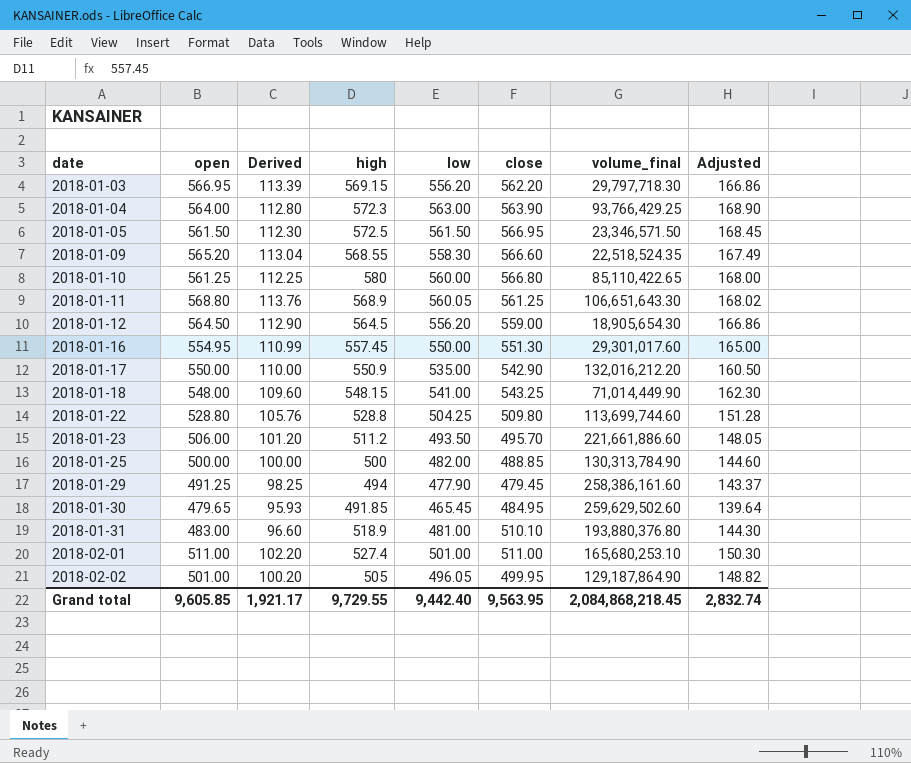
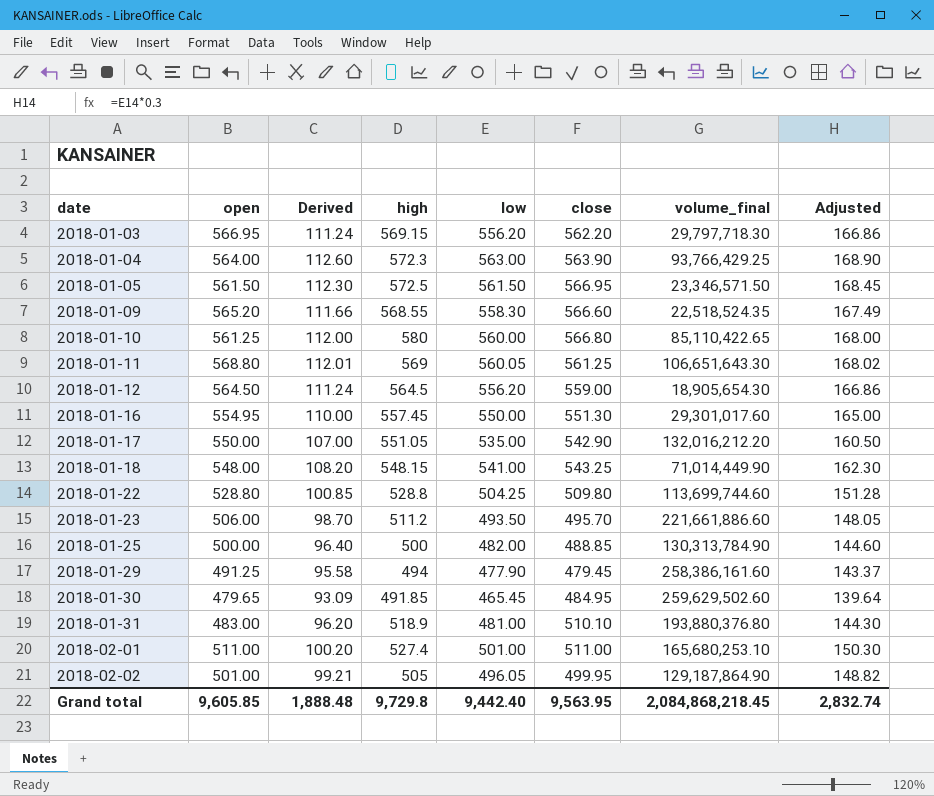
column Derived | formula: [open] * 0.2 -> [low] * 0.2
2018-01-11 | high: 568.9 -> 569
2018-01-17 | high: 550.9 -> 551.05
Grand total | Derived: 1,921.17 -> 1,888.48
Grand total | high: 9,729.55 -> 9,729.8

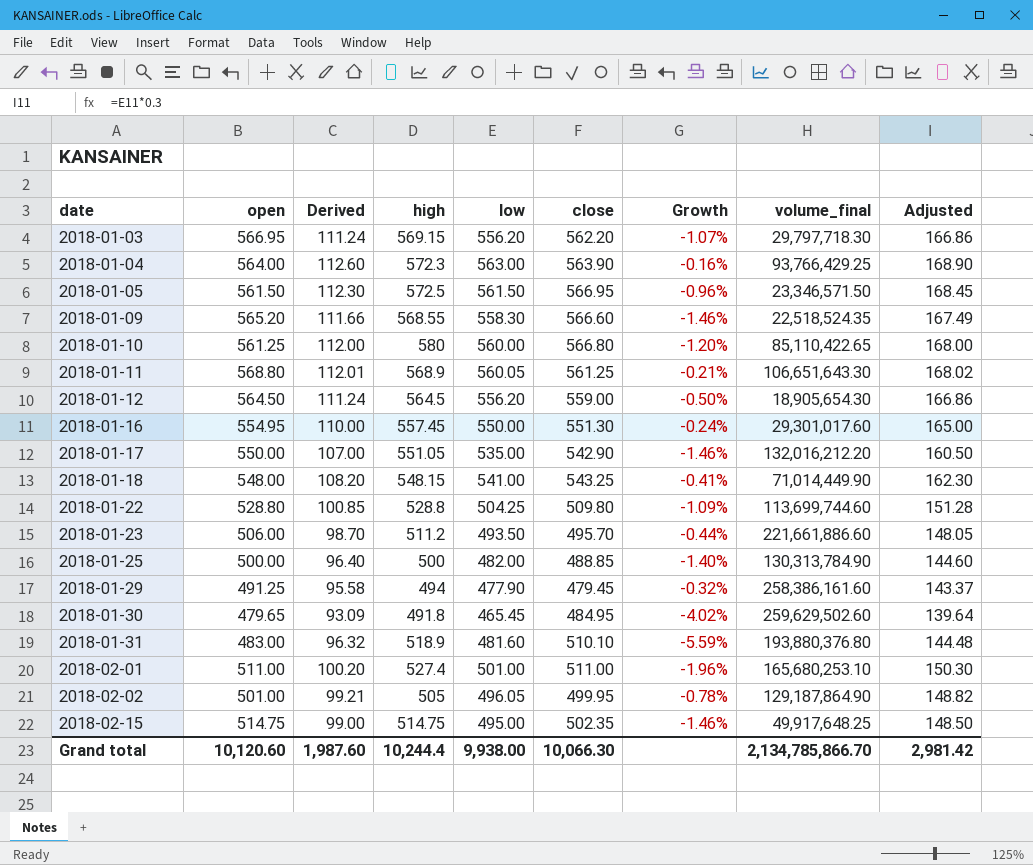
column Growth | formula: none -> ([low] - [close]) / [close]
2018-01-11 | high: 569 -> 568.9
2018-01-30 | high: 491.85 -> 491.8
2018-01-31 | Derived: 96.20 -> 96.32
2018-01-31 | low: 481.00 -> 481.60
2018-01-31 | Adjusted: 144.30 -> 144.48
row 2018-02-15: none -> 514.75 | 99.00 | 514.75 | 495.00 | 502.35 | -1.46% | 49,917,648.25 | 148.50
Grand total | open: 9,605.85 -> 10,120.60
Grand total | Derived: 1,888.48 -> 1,987.60
Grand total | high: 9,729.8 -> 10,244.4
Grand total | low: 9,442.40 -> 9,938.00
Grand total | close: 9,563.95 -> 10,066.30
Grand total | volume_final: 2,084,868,218.45 -> 2,134,785,866.70
Grand total | Adjusted: 2,832.74 -> 2,981.42

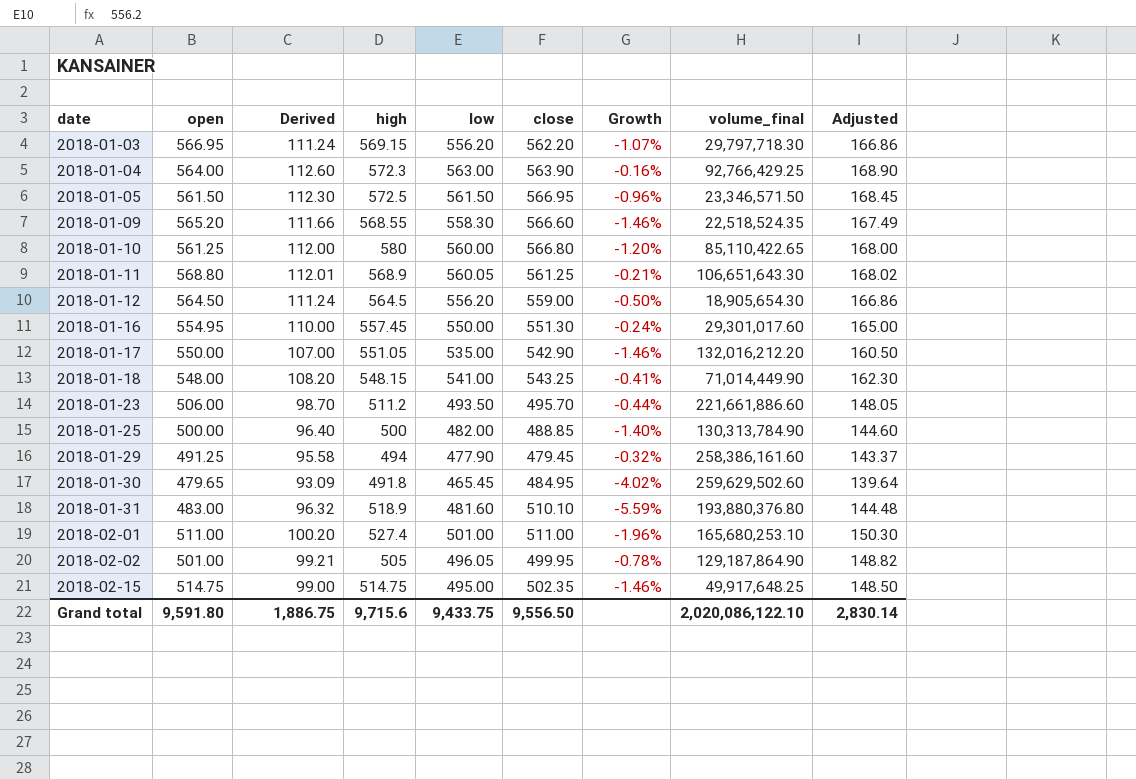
row 2018-01-22: 528.80 | 100.85 | 528.8 | 504.25 | 509.80 | -1.09% | 113,699,744.60 | 151.28 -> none
2018-01-04 | volume_final: 93,766,429.25 -> 92,766,429.25
Grand total | open: 10,120.60 -> 9,591.80
Grand total | Derived: 1,987.60 -> 1,886.75
Grand total | high: 10,244.4 -> 9,715.6
Grand total | low: 9,938.00 -> 9,433.75
Grand total | close: 10,066.30 -> 9,556.50
Grand total | volume_final: 2,134,785,866.70 -> 2,020,086,122.10
Grand total | Adjusted: 2,981.42 -> 2,830.14

